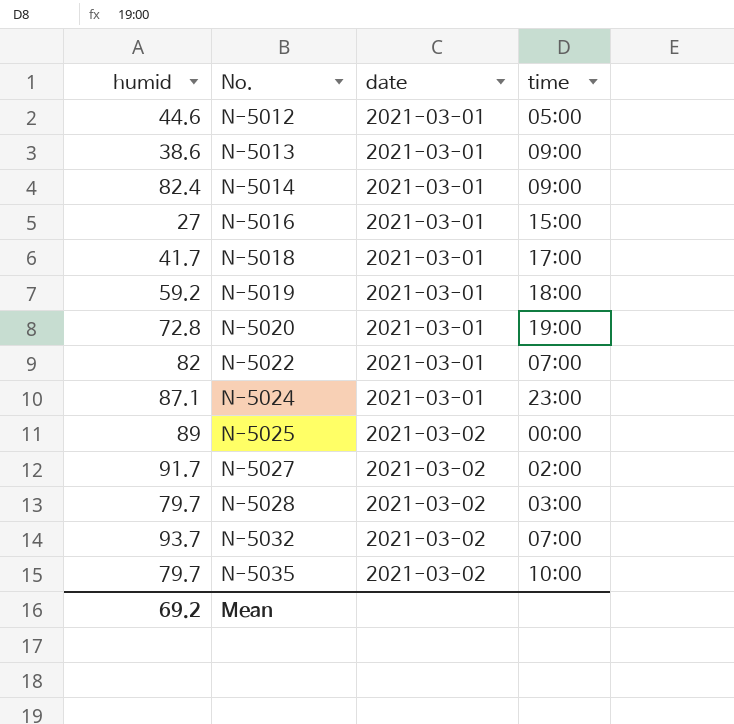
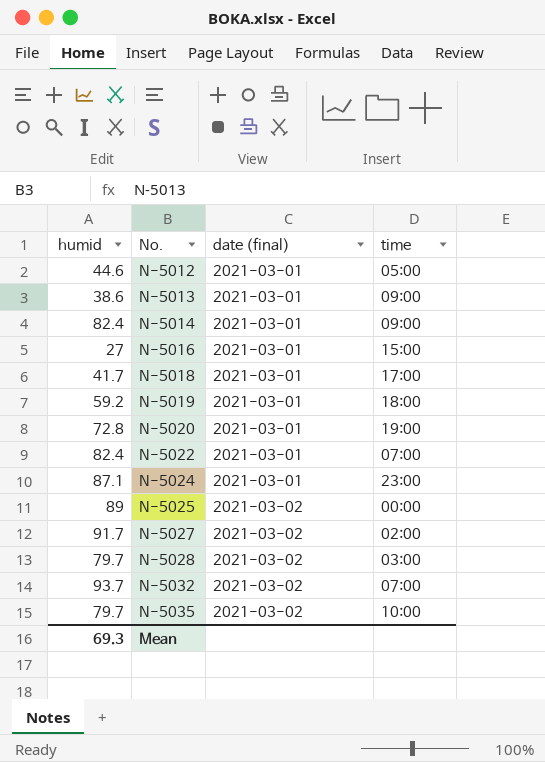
column name: date -> date (final)
N-5022 | humid: 82 -> 82.4
Mean | humid: 69.2 -> 69.3

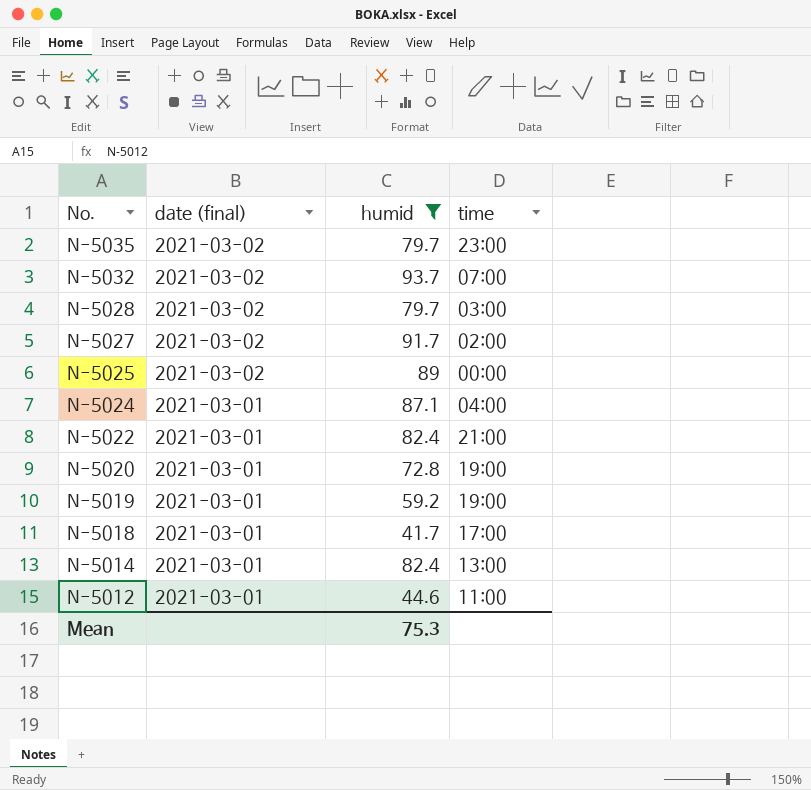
filter: none -> humid >= 41.7
row order: No. ascending -> No. descending
column humid | position: 1 -> 3
N-5035 | time: 10:00 -> 23:00
N-5024 | time: 23:00 -> 04:00
N-5022 | time: 07:00 -> 21:00
N-5019 | time: 18:00 -> 19:00
N-5014 | time: 09:00 -> 13:00
N-5012 | time: 05:00 -> 11:00
Mean | humid: 69.3 -> 75.3

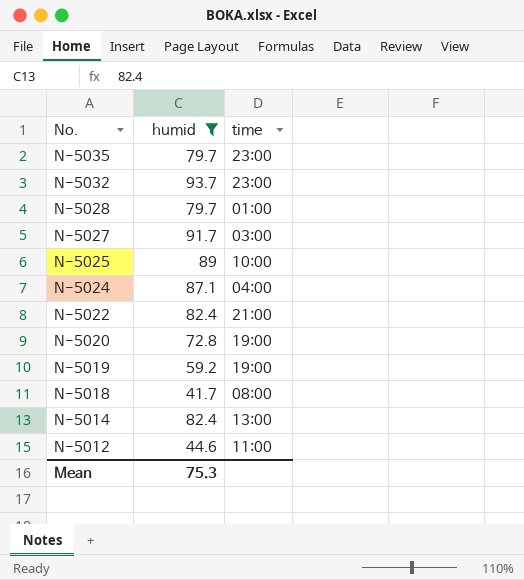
column date (final) | position: 2 -> none
N-5032 | time: 07:00 -> 23:00
N-5028 | time: 03:00 -> 01:00
N-5027 | time: 02:00 -> 03:00
N-5025 | time: 00:00 -> 10:00
N-5018 | time: 17:00 -> 08:00

